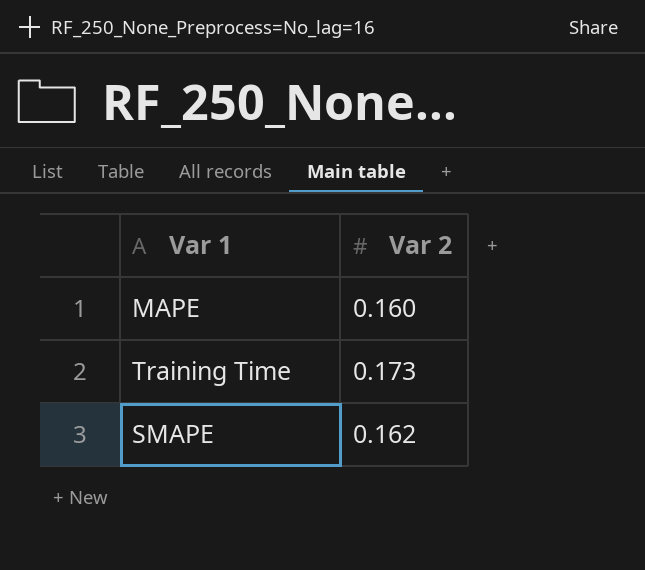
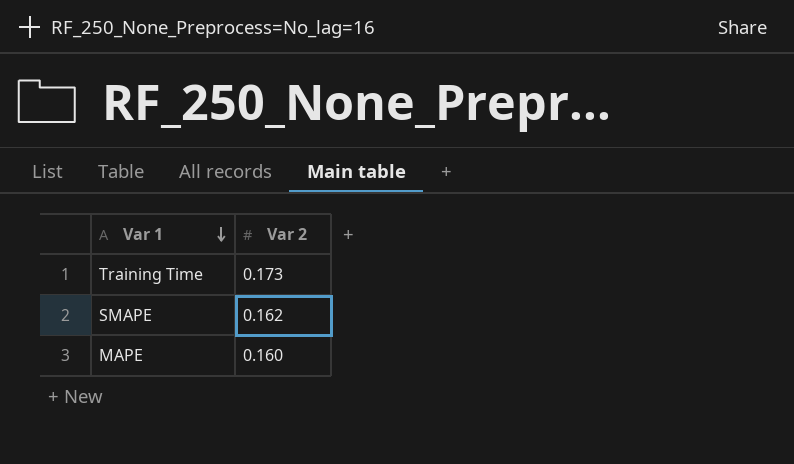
row order: none -> Var 1 descending

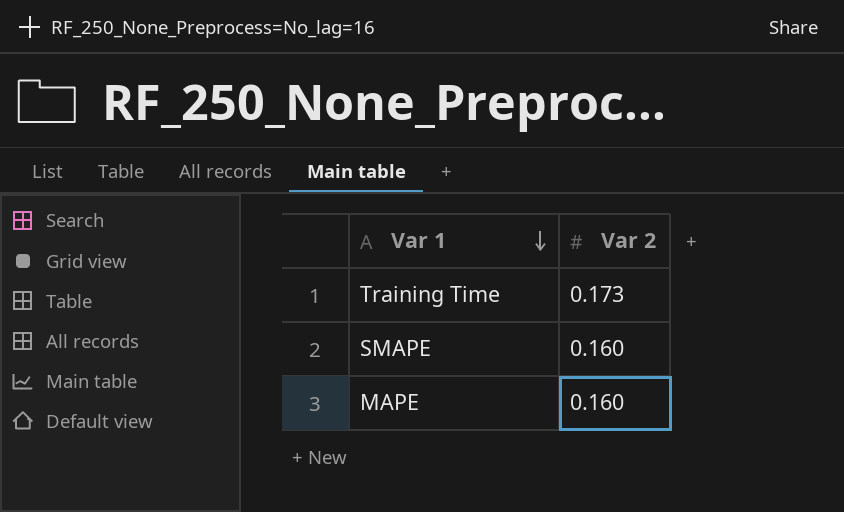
SMAPE | Var 2: 0.162 -> 0.160

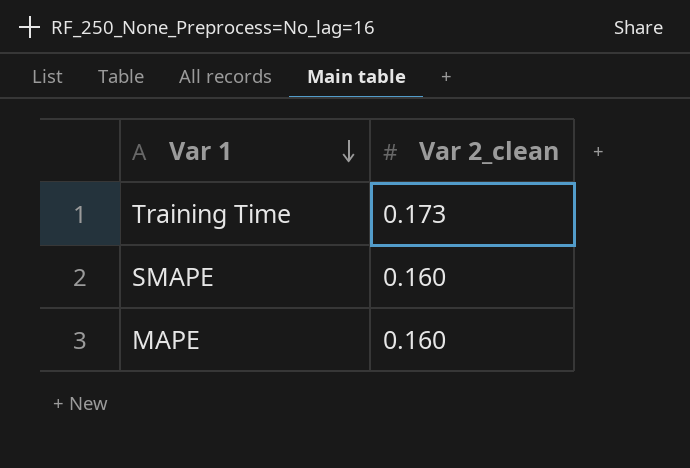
column name: Var 2 -> Var 2_clean

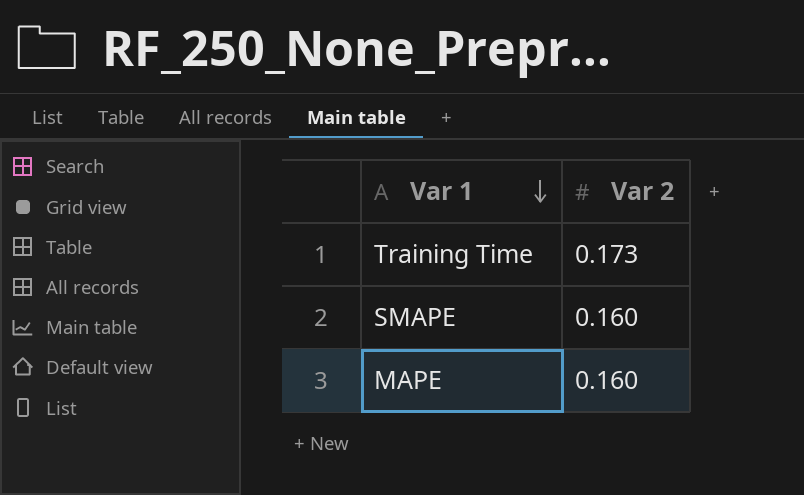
column name: Var 2_clean -> Var 2

